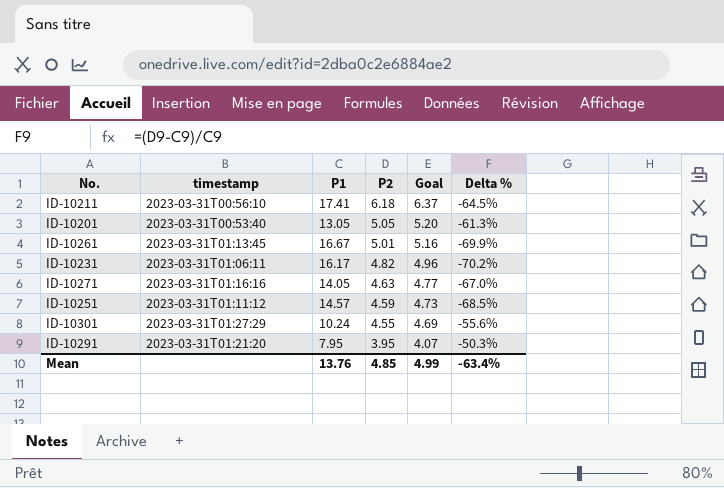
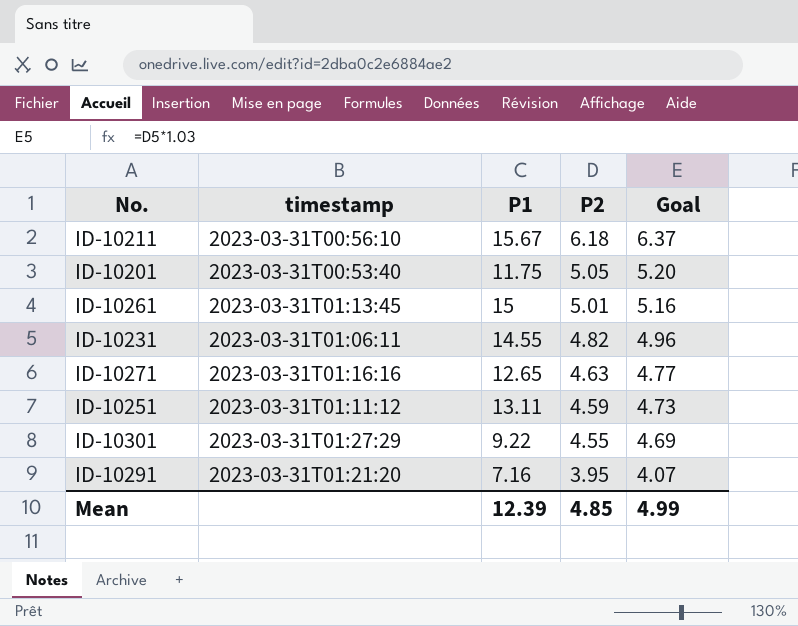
column Delta % | formula: ([P2] - [P1]) / [P1] -> none
ID-10211 | P1: 17.41 -> 15.67
ID-10201 | P1: 13.05 -> 11.75
ID-10261 | P1: 16.67 -> 15
ID-10231 | P1: 16.17 -> 14.55
ID-10271 | P1: 14.05 -> 12.65
ID-10251 | P1: 14.57 -> 13.11
ID-10301 | P1: 10.24 -> 9.22
ID-10291 | P1: 7.95 -> 7.16
Mean | P1: 13.76 -> 12.39

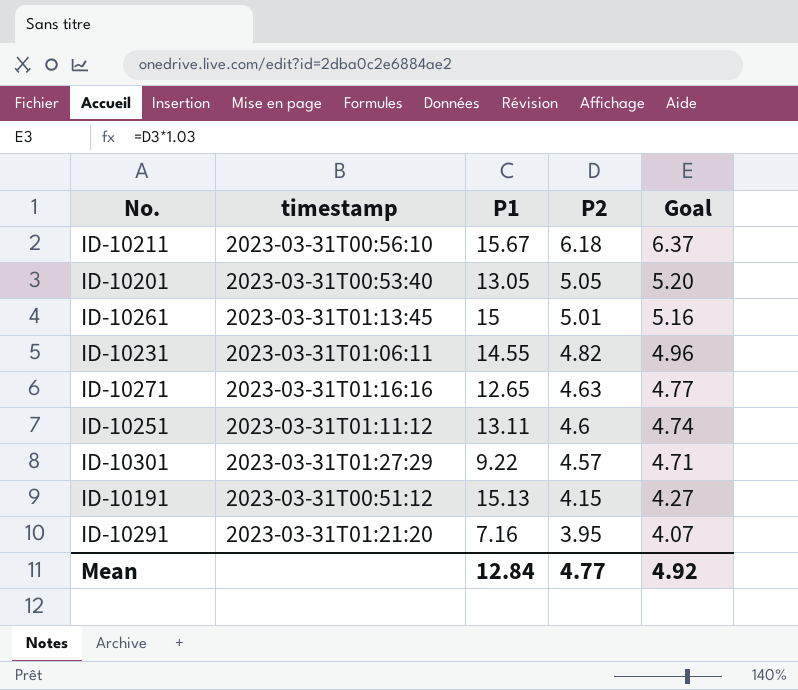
ID-10201 | P1: 11.75 -> 13.05
ID-10251 | P2: 4.59 -> 4.6
ID-10251 | Goal: 4.73 -> 4.74
ID-10301 | P2: 4.55 -> 4.57
ID-10301 | Goal: 4.69 -> 4.71
row ID-10191: none -> 2023-03-31T00:51:12 | 15.13 | 4.15 | 4.27
Mean | P1: 12.39 -> 12.84
Mean | P2: 4.85 -> 4.77
Mean | Goal: 4.99 -> 4.92

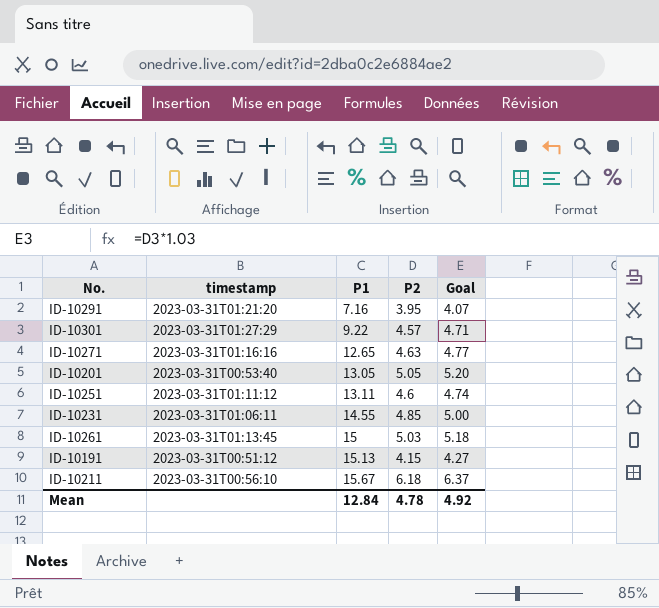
row order: P2 descending -> P1 ascending
ID-10231 | P2: 4.82 -> 4.85
ID-10231 | Goal: 4.96 -> 5.00
ID-10261 | P2: 5.01 -> 5.03
ID-10261 | Goal: 5.16 -> 5.18
Mean | P2: 4.77 -> 4.78

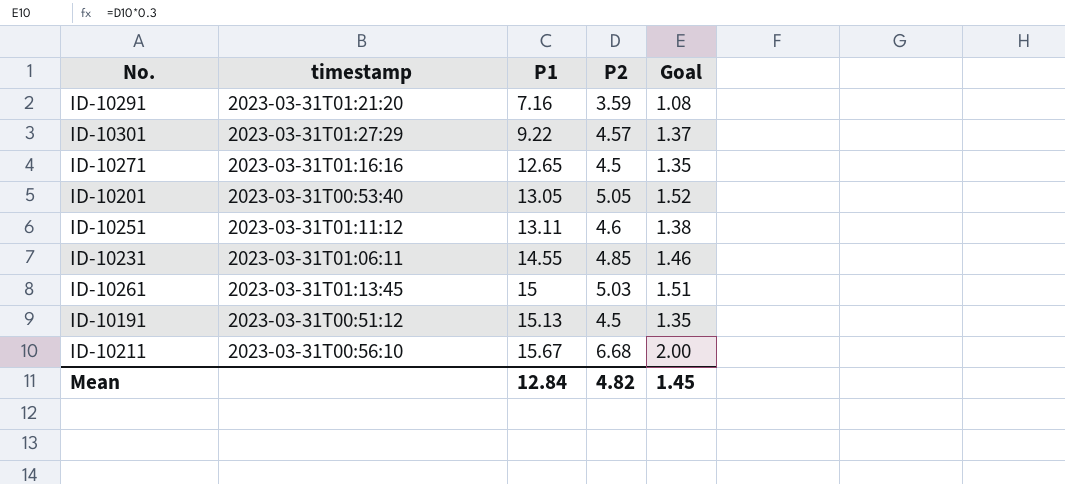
column Goal | formula: [P2] * 1.03 -> [P2] * 0.3
ID-10291 | P2: 3.95 -> 3.59
ID-10271 | P2: 4.63 -> 4.5
ID-10191 | P2: 4.15 -> 4.5
ID-10211 | P2: 6.18 -> 6.68
Mean | P2: 4.78 -> 4.82
Mean | Goal: 4.92 -> 1.45

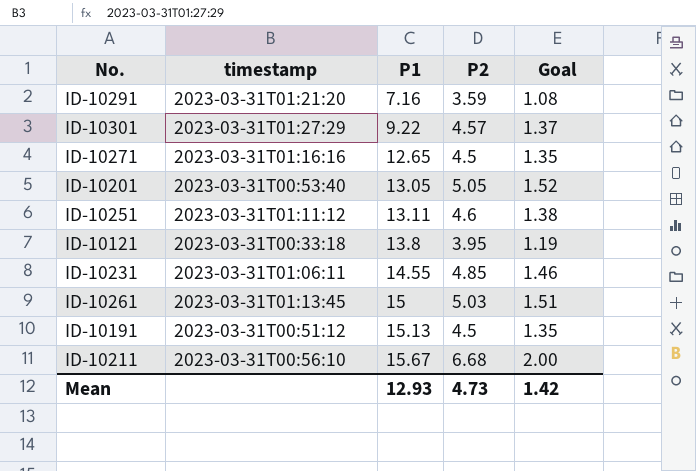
row ID-10121: none -> 2023-03-31T00:33:18 | 13.8 | 3.95 | 1.19
Mean | P1: 12.84 -> 12.93
Mean | P2: 4.82 -> 4.73
Mean | Goal: 1.45 -> 1.42

